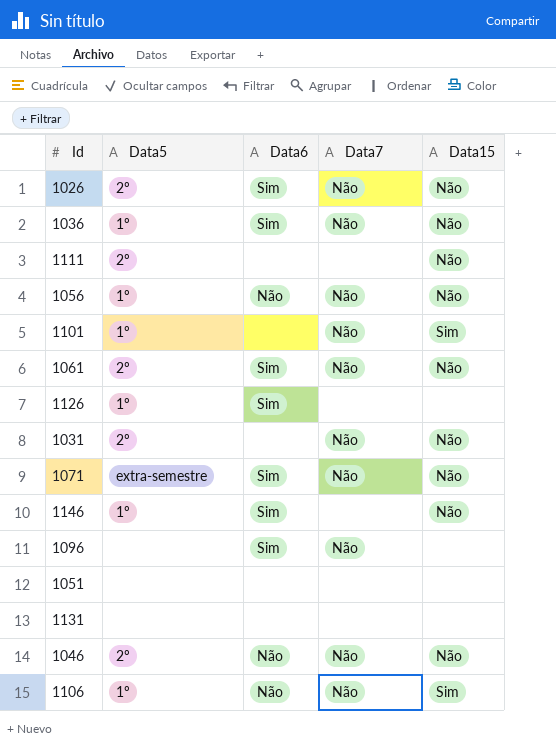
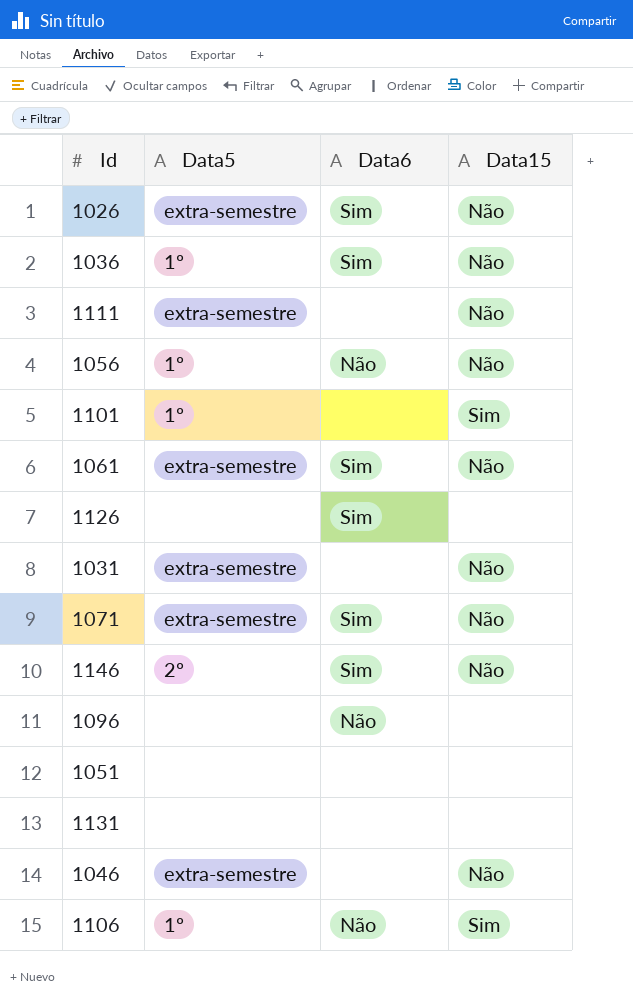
column Data7 | position: 4 -> none
1026 | Data5: 2º -> extra-semestre
1111 | Data5: 2º -> extra-semestre
1061 | Data5: 2º -> extra-semestre
1126 | Data5: 1º -> none
1031 | Data5: 2º -> extra-semestre
1146 | Data5: 1º -> 2º
1096 | Data6: Sim -> Não
1046 | Data5: 2º -> extra-semestre
1046 | Data6: Não -> none

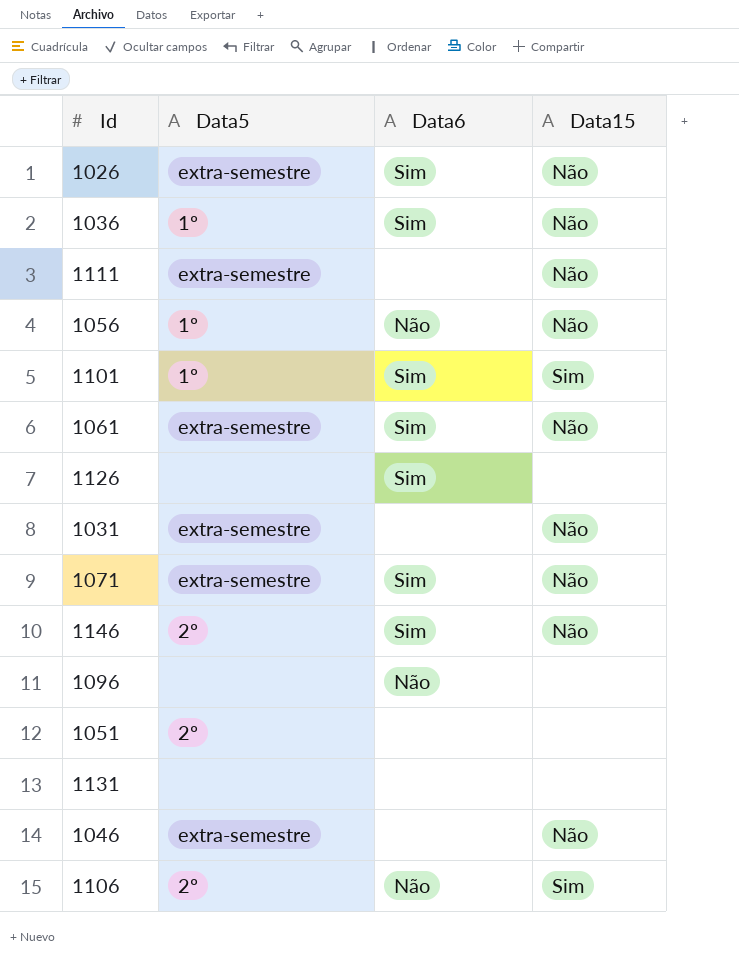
1101 | Data6: none -> Sim
1051 | Data5: none -> 2º
1106 | Data5: 1º -> 2º

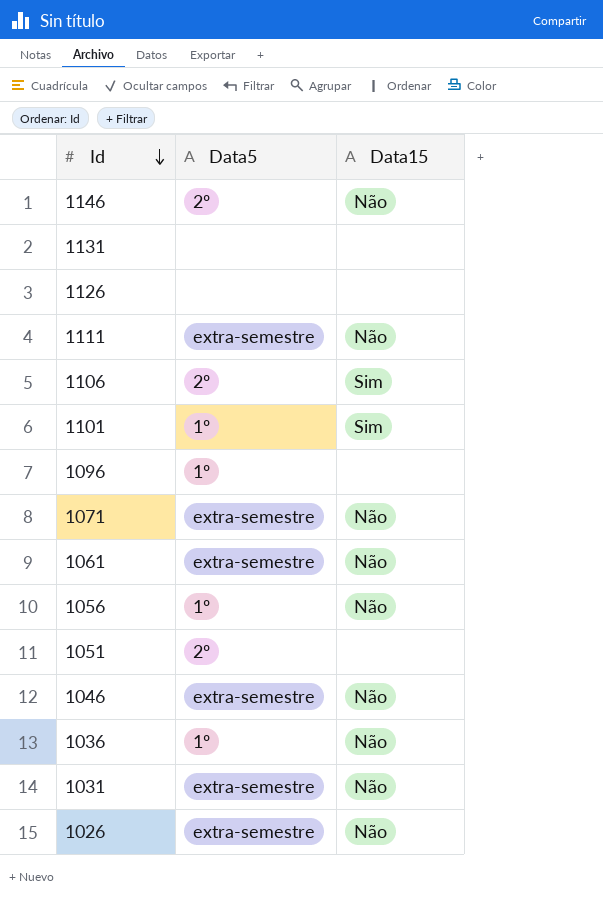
row order: none -> Id descending
column Data6 | position: 3 -> none
1096 | Data5: none -> 1º

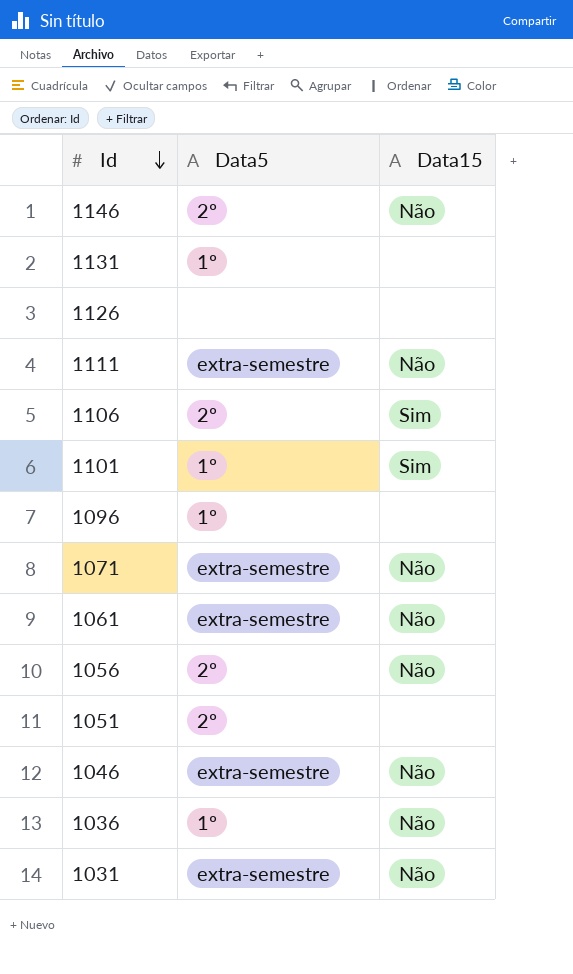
row 1026: extra-semestre | Não -> none
1131 | Data5: none -> 1º
1056 | Data5: 1º -> 2º

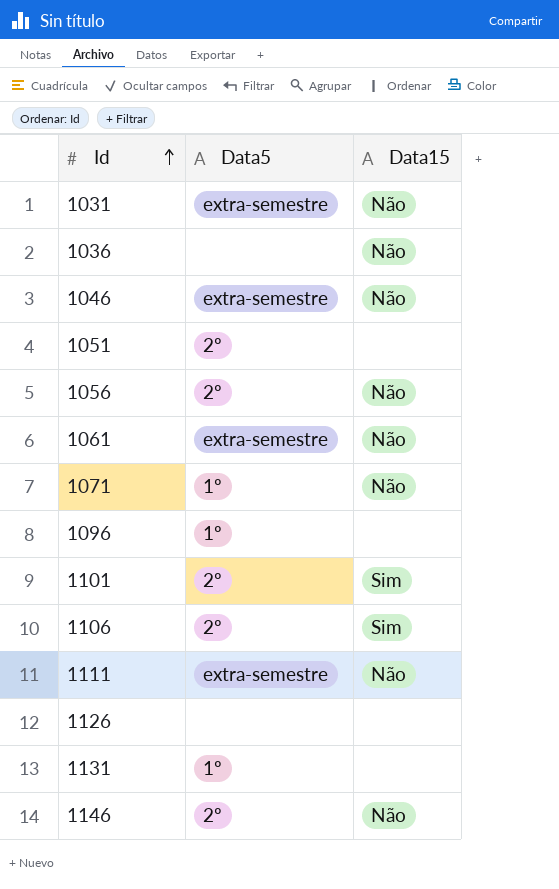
row order: Id descending -> Id ascending
1036 | Data5: 1º -> none
1071 | Data5: extra-semestre -> 1º
1101 | Data5: 1º -> 2º

